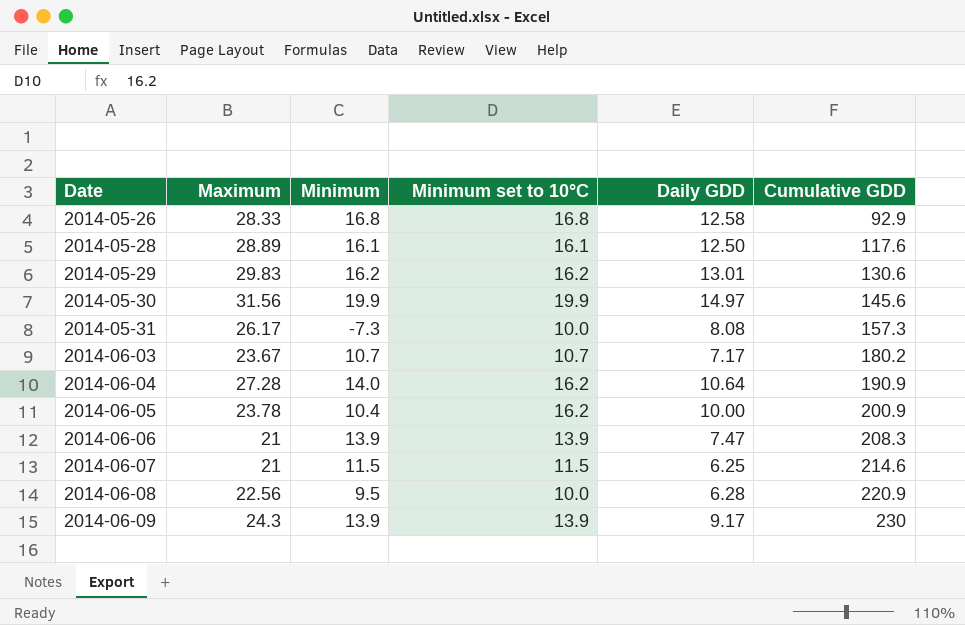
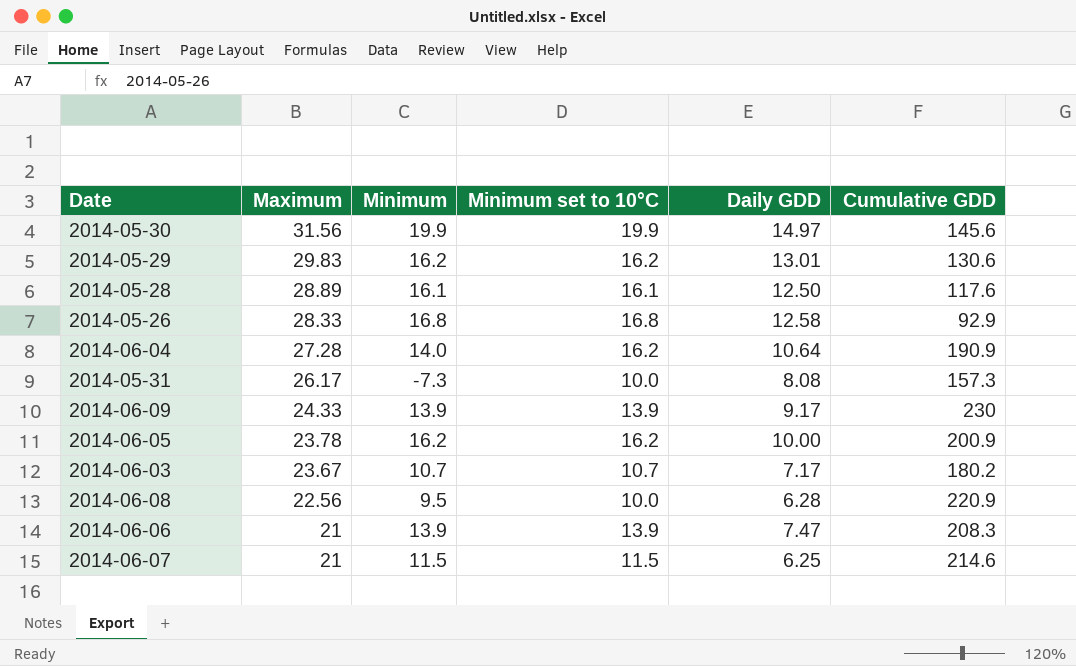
row order: Date ascending -> Maximum descending
2014-06-09 | Maximum: 24.3 -> 24.33
2014-06-05 | Minimum: 10.4 -> 16.2

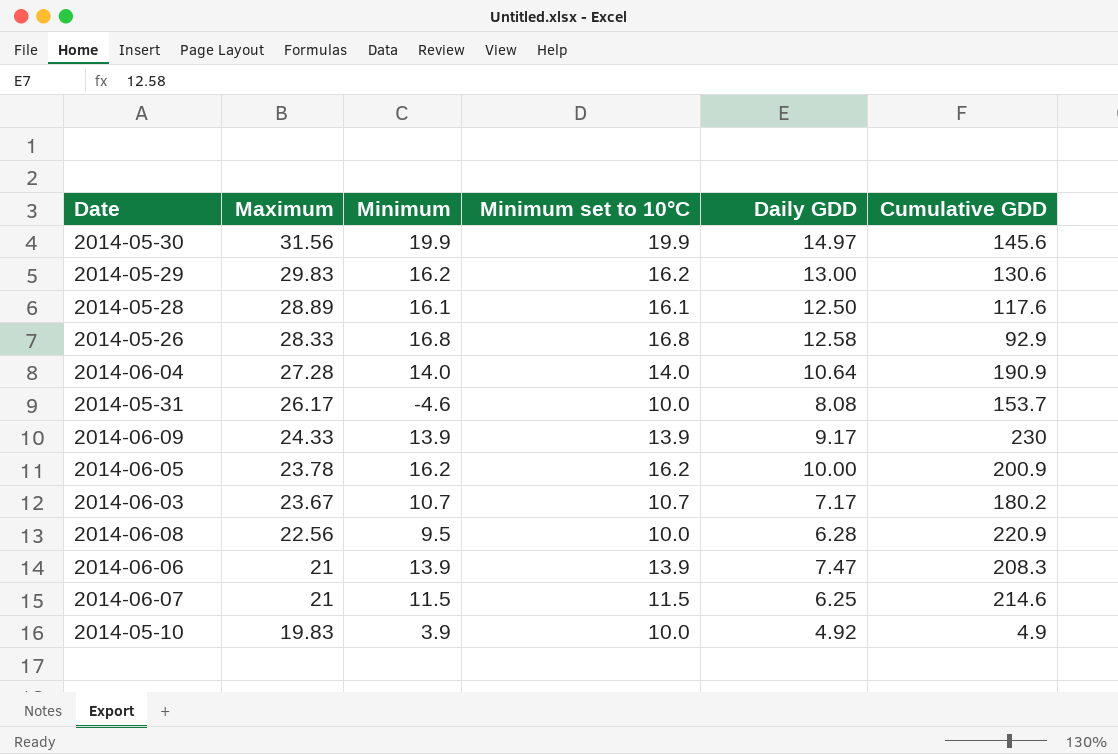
2014-05-29 | Daily GDD: 13.01 -> 13.00
2014-06-04 | Minimum set to 10°C: 16.2 -> 14.0
2014-05-31 | Minimum: -7.3 -> -4.6
2014-05-31 | Cumulative GDD: 157.3 -> 153.7
row 2014-05-10: none -> 19.83 | 3.9 | 10.0 | 4.92 | 4.9

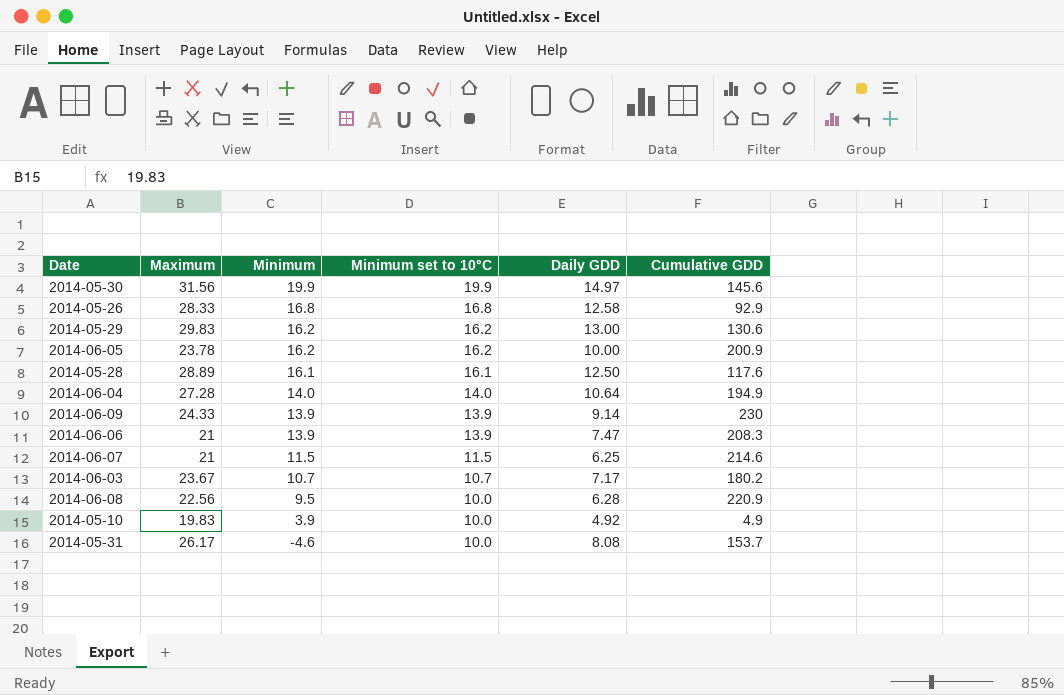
row order: Maximum descending -> Minimum descending
2014-06-04 | Cumulative GDD: 190.9 -> 194.9
2014-06-09 | Daily GDD: 9.17 -> 9.14

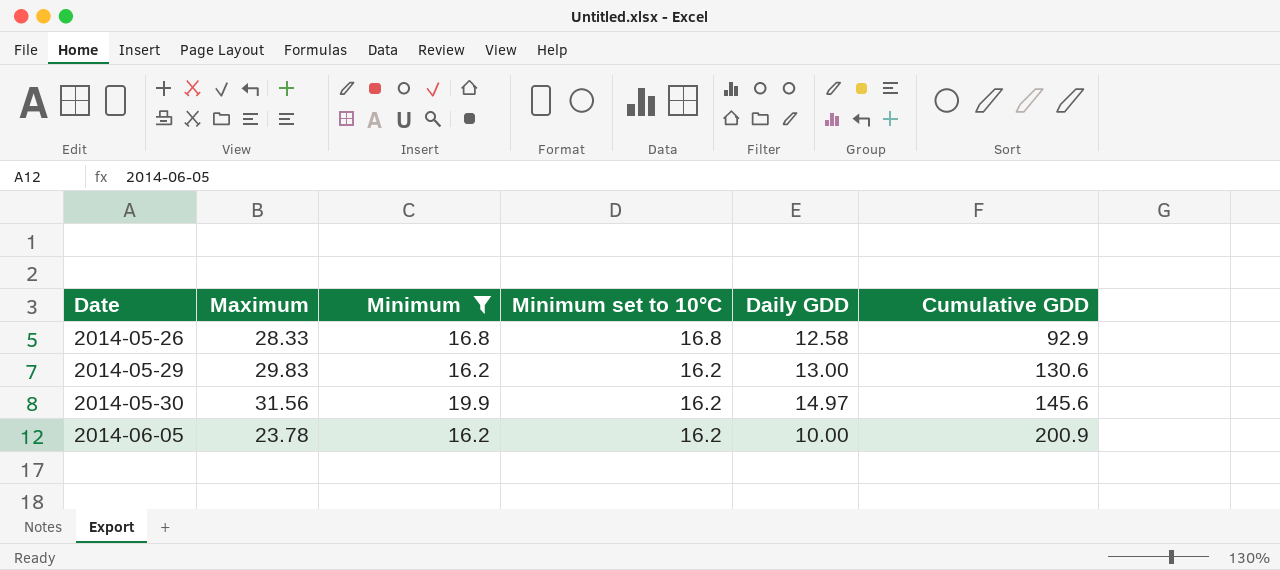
filter: none -> Minimum >= 16.2
row order: Minimum descending -> Date ascending
2014-05-30 | Minimum set to 10°C: 19.9 -> 16.2

